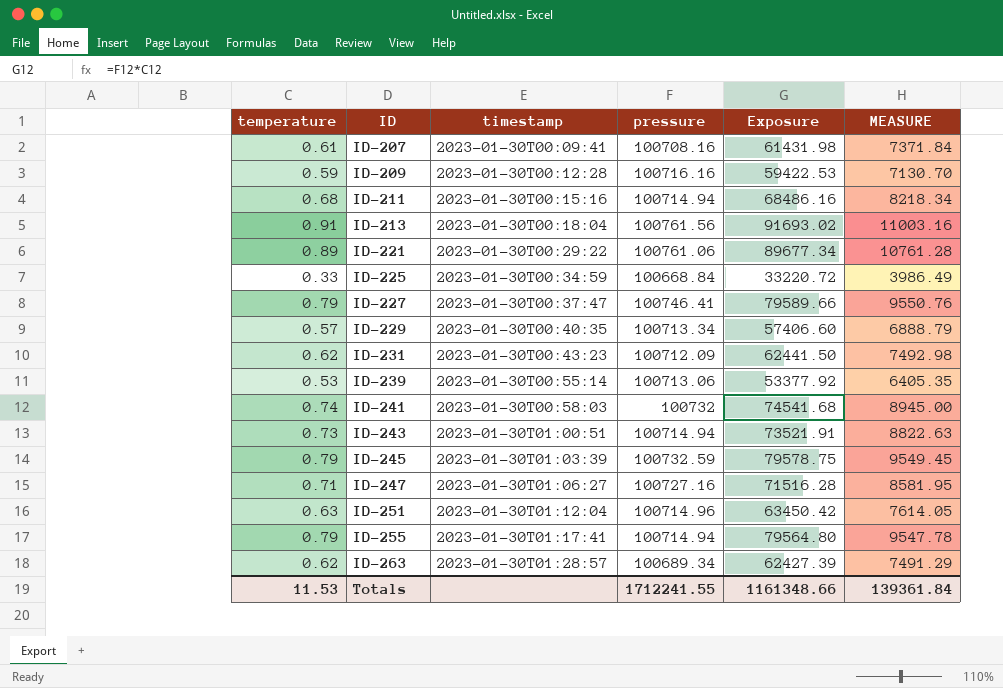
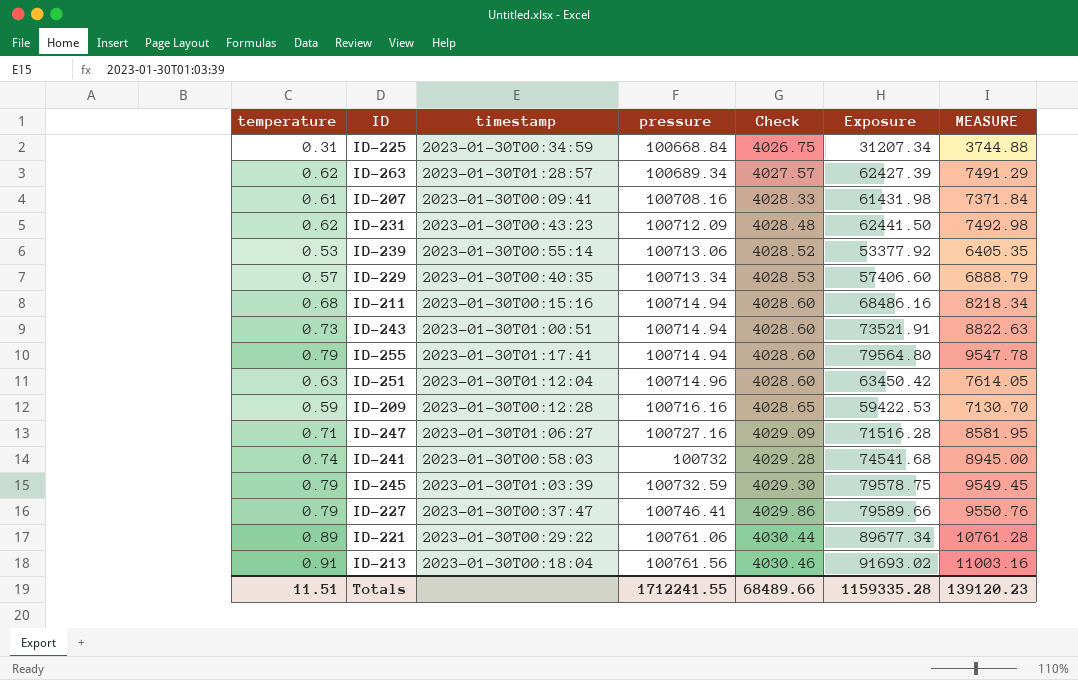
row order: ID ascending -> pressure ascending
column Check | formula: none -> [pressure] * 0.04
ID-225 | temperature: 0.33 -> 0.31
ID-225 | Exposure: 33220.72 -> 31207.34
ID-225 | MEASURE: 3986.49 -> 3744.88
Totals | temperature: 11.53 -> 11.51
Totals | Exposure: 1161348.66 -> 1159335.28
Totals | MEASURE: 139361.84 -> 139120.23

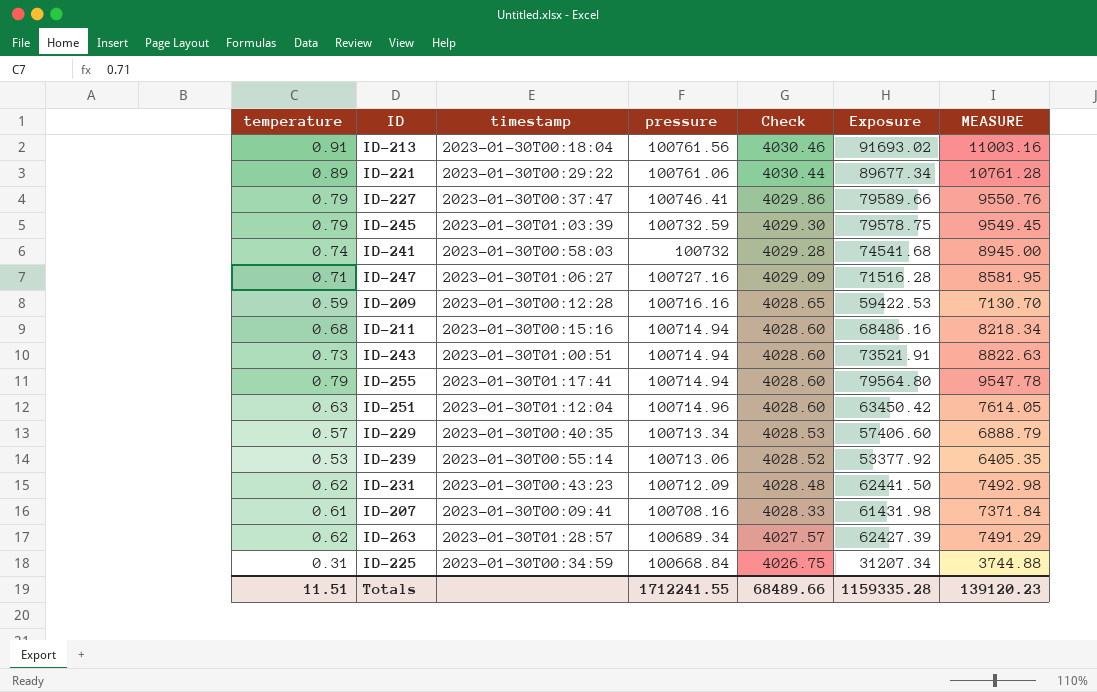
row order: pressure ascending -> Check descending

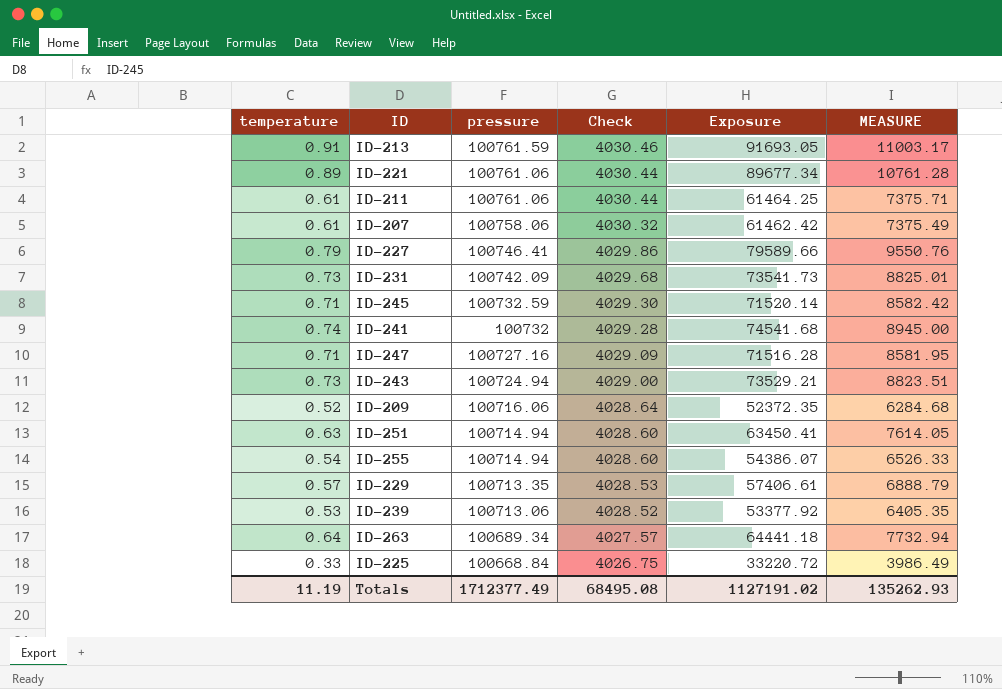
row order: Check descending -> pressure descending
column timestamp | position: 3 -> none
ID-213 | pressure: 100761.56 -> 100761.59
ID-213 | Exposure: 91693.02 -> 91693.05
ID-213 | MEASURE: 11003.16 -> 11003.17
ID-211 | temperature: 0.68 -> 0.61
ID-211 | pressure: 100714.94 -> 100761.06
ID-211 | Check: 4028.60 -> 4030.44
ID-211 | Exposure: 68486.16 -> 61464.25
ID-211 | MEASURE: 8218.34 -> 7375.71
ID-207 | pressure: 100708.16 -> 100758.06
ID-207 | Check: 4028.33 -> 4030.32
ID-207 | Exposure: 61431.98 -> 61462.42
ID-207 | MEASURE: 7371.84 -> 7375.49
ID-231 | temperature: 0.62 -> 0.73
ID-231 | pressure: 100712.09 -> 100742.09
ID-231 | Check: 4028.48 -> 4029.68
ID-231 | Exposure: 62441.50 -> 73541.73
ID-231 | MEASURE: 7492.98 -> 8825.01
ID-245 | temperature: 0.79 -> 0.71
ID-245 | Exposure: 79578.75 -> 71520.14
ID-245 | MEASURE: 9549.45 -> 8582.42
ID-243 | pressure: 100714.94 -> 100724.94
ID-243 | Check: 4028.60 -> 4029.00
ID-243 | Exposure: 73521.91 -> 73529.21
ID-243 | MEASURE: 8822.63 -> 8823.51
ID-209 | temperature: 0.59 -> 0.52
ID-209 | pressure: 100716.16 -> 100716.06
ID-209 | Check: 4028.65 -> 4028.64
ID-209 | Exposure: 59422.53 -> 52372.35
ID-209 | MEASURE: 7130.70 -> 6284.68
ID-251 | pressure: 100714.96 -> 100714.94
ID-251 | Exposure: 63450.42 -> 63450.41
ID-255 | temperature: 0.79 -> 0.54
ID-255 | Exposure: 79564.80 -> 54386.07
ID-255 | MEASURE: 9547.78 -> 6526.33
ID-229 | pressure: 100713.34 -> 100713.35
ID-229 | Exposure: 57406.60 -> 57406.61
ID-263 | temperature: 0.62 -> 0.64
ID-263 | Exposure: 62427.39 -> 64441.18
ID-263 | MEASURE: 7491.29 -> 7732.94
ID-225 | temperature: 0.31 -> 0.33
ID-225 | Exposure: 31207.34 -> 33220.72
ID-225 | MEASURE: 3744.88 -> 3986.49
Totals | temperature: 11.51 -> 11.19
Totals | pressure: 1712241.55 -> 1712377.49
Totals | Check: 68489.66 -> 68495.08
Totals | Exposure: 1159335.28 -> 1127191.02
Totals | MEASURE: 139120.23 -> 135262.93

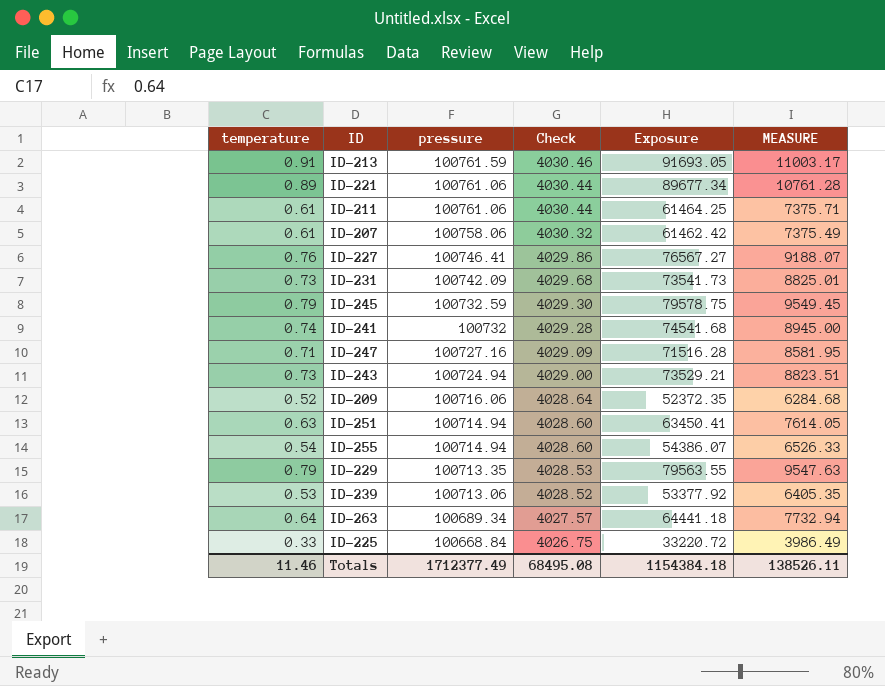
ID-227 | temperature: 0.79 -> 0.76
ID-227 | Exposure: 79589.66 -> 76567.27
ID-227 | MEASURE: 9550.76 -> 9188.07
ID-245 | temperature: 0.71 -> 0.79
ID-245 | Exposure: 71520.14 -> 79578.75
ID-245 | MEASURE: 8582.42 -> 9549.45
ID-229 | temperature: 0.57 -> 0.79
ID-229 | Exposure: 57406.61 -> 79563.55
ID-229 | MEASURE: 6888.79 -> 9547.63
Totals | temperature: 11.19 -> 11.46
Totals | Exposure: 1127191.02 -> 1154384.18
Totals | MEASURE: 135262.93 -> 138526.11

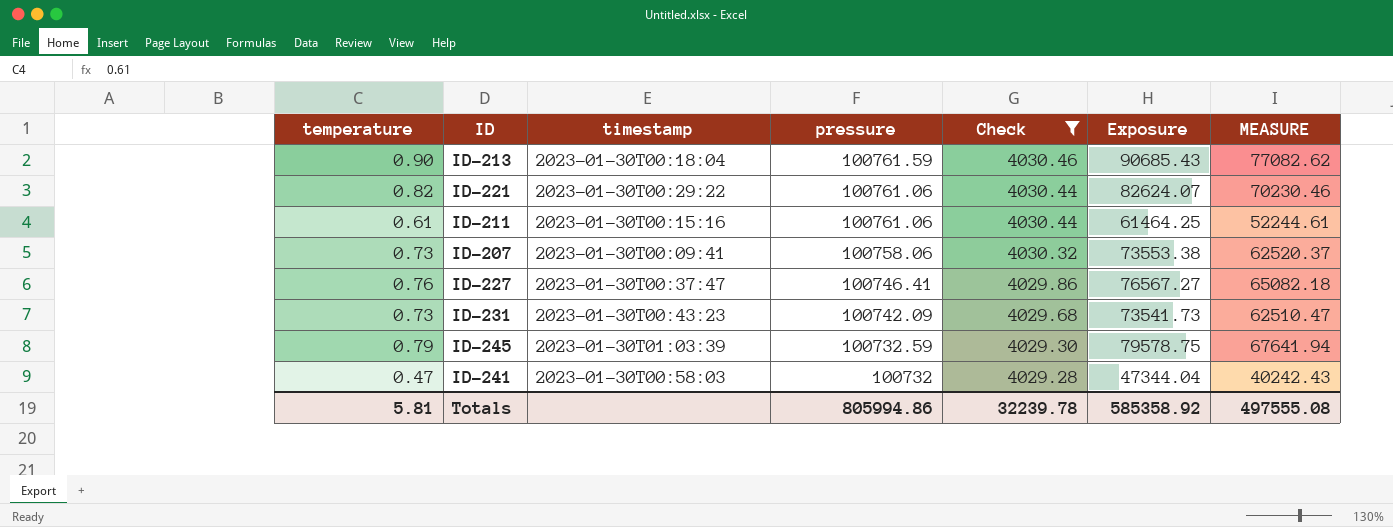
filter: none -> Check >= 4029.28
column timestamp | position: none -> 3
column MEASURE | formula: [Exposure] * 0.12 -> [Exposure] * 0.85
ID-213 | temperature: 0.91 -> 0.90
ID-213 | Exposure: 91693.05 -> 90685.43
ID-221 | temperature: 0.89 -> 0.82
ID-221 | Exposure: 89677.34 -> 82624.07
ID-207 | temperature: 0.61 -> 0.73
ID-207 | Exposure: 61462.42 -> 73553.38
ID-241 | temperature: 0.74 -> 0.47
ID-241 | Exposure: 74541.68 -> 47344.04
Totals | temperature: 11.46 -> 5.81
Totals | pressure: 1712377.49 -> 805994.86
Totals | Check: 68495.08 -> 32239.78
Totals | Exposure: 1154384.18 -> 585358.92
Totals | MEASURE: 138526.11 -> 497555.08

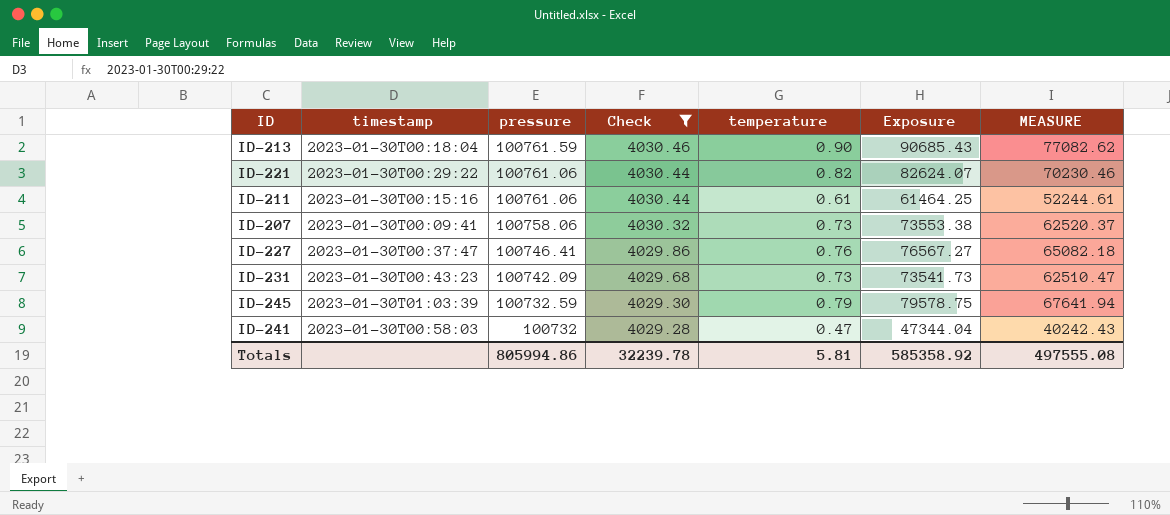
column temperature | position: 1 -> 5

